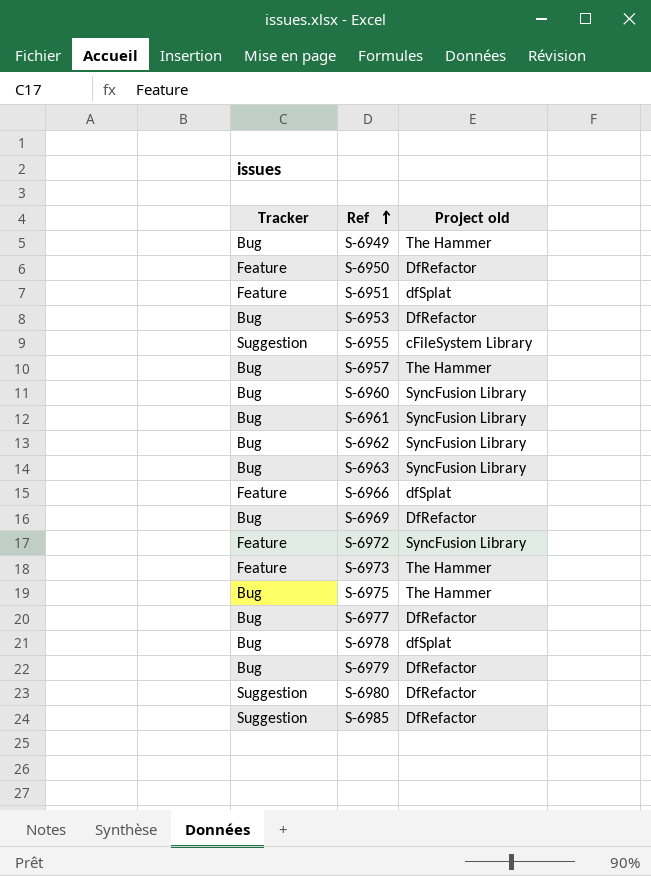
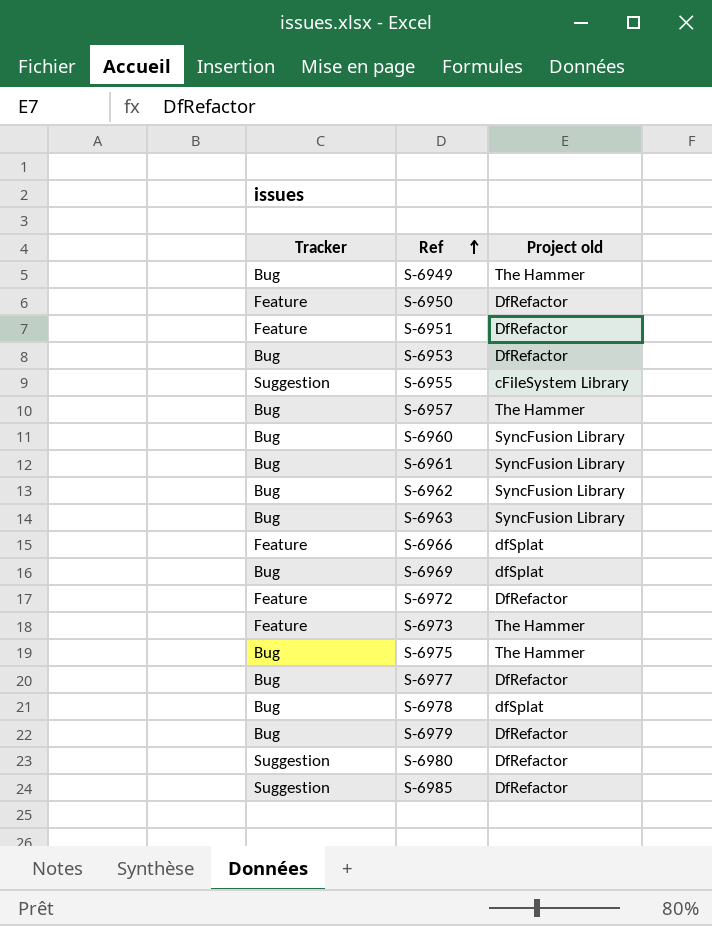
S-6951 | Project old: dfSplat -> DfRefactor
S-6969 | Project old: DfRefactor -> dfSplat
S-6972 | Project old: SyncFusion Library -> DfRefactor

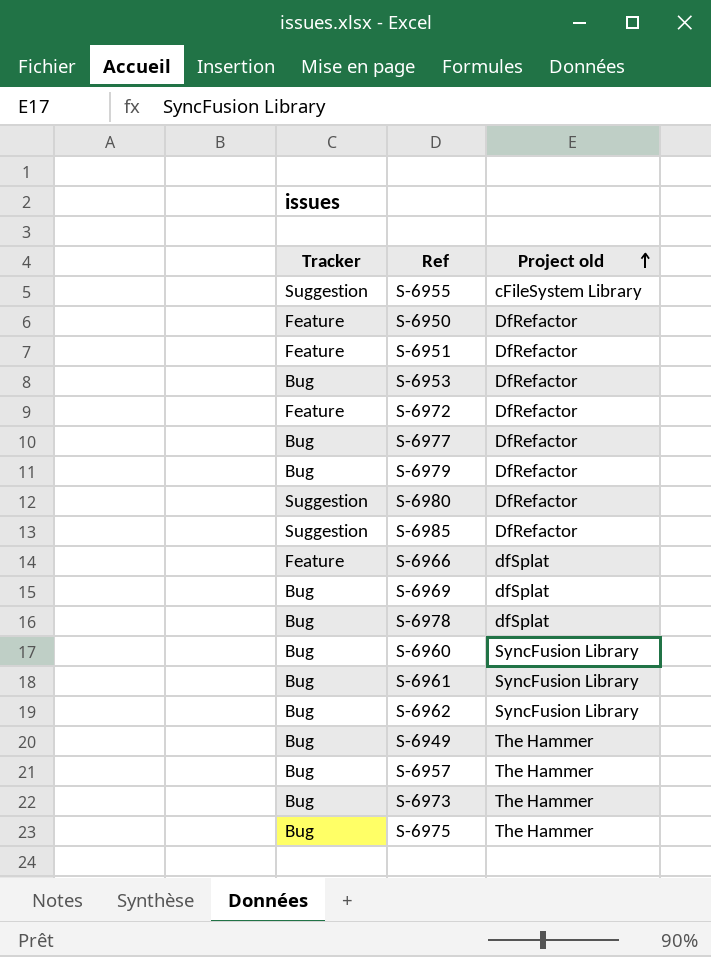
row order: Ref ascending -> Project old ascending
row S-6963: Bug | SyncFusion Library -> none
S-6973 | Tracker: Feature -> Bug

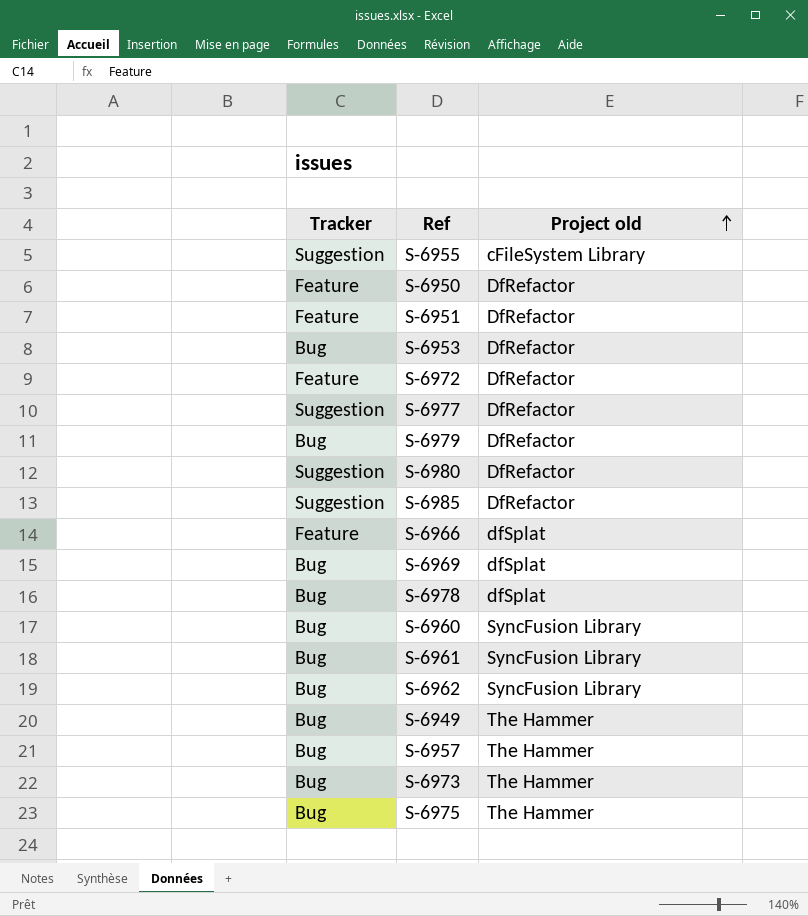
S-6977 | Tracker: Bug -> Suggestion

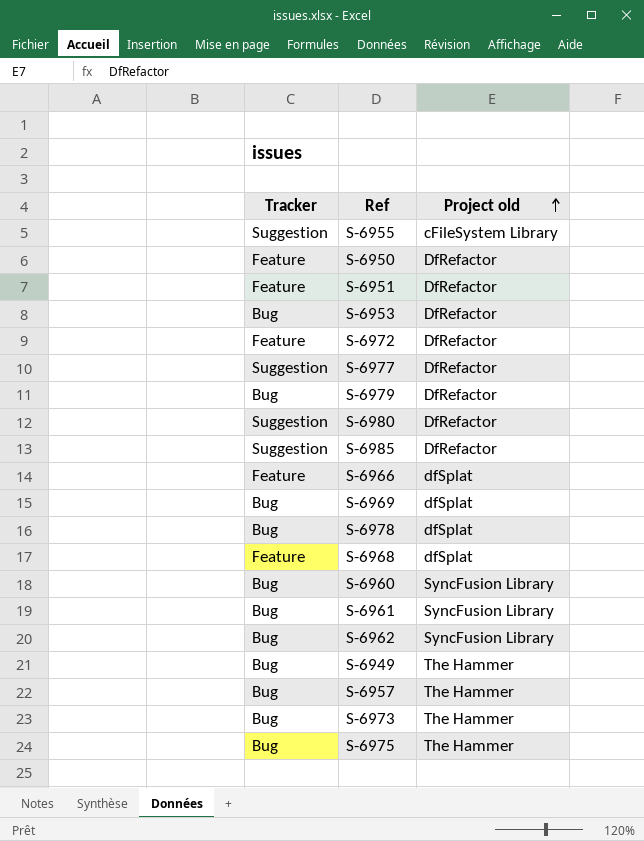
row S-6968: none -> Feature | dfSplat

